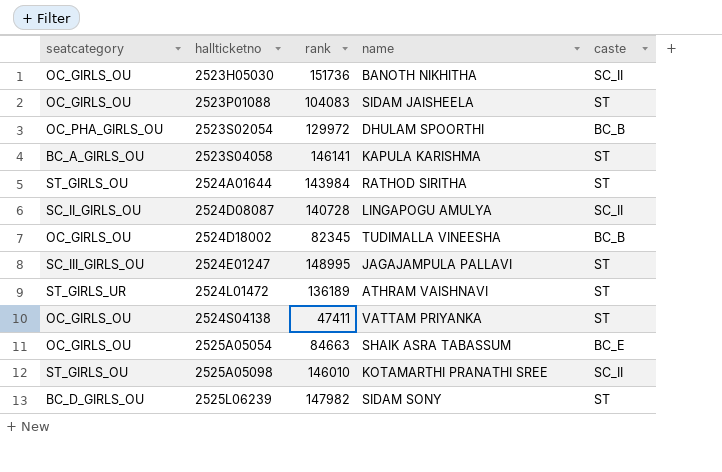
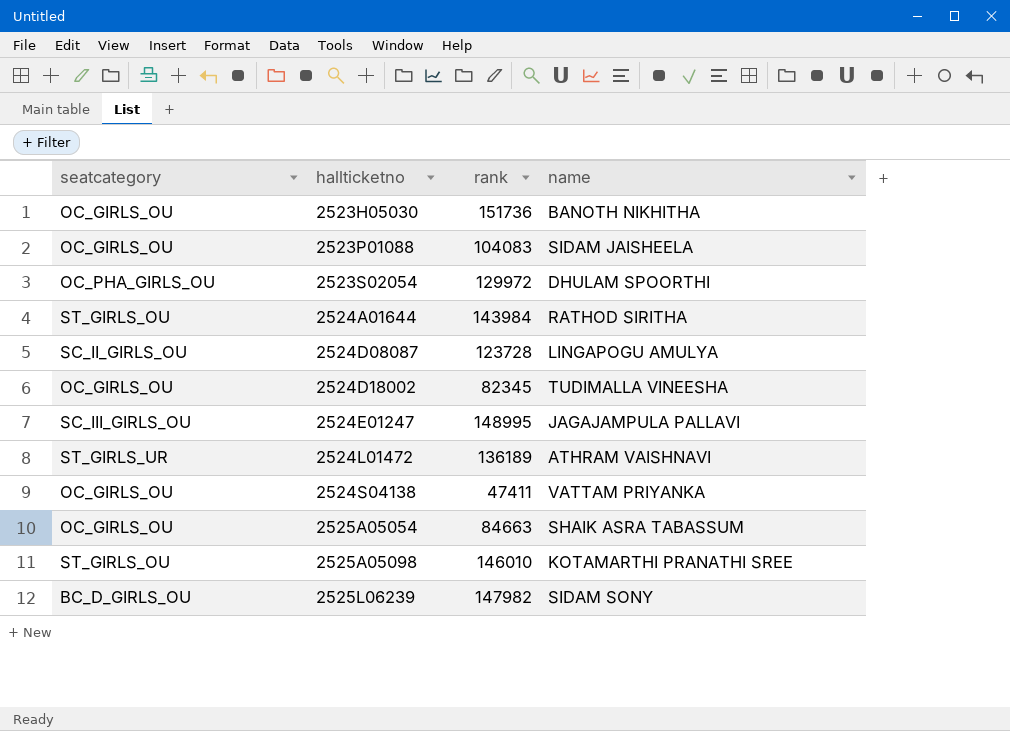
column caste | position: 5 -> none
row 2523S04058: BC_A_GIRLS_OU | 146141 | KAPULA KARISHMA | ST -> none
2524D08087 | rank: 140728 -> 123728

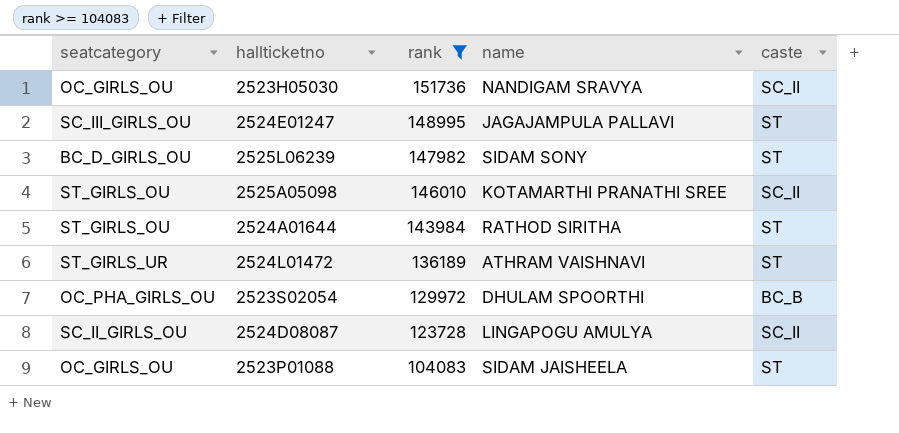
filter: none -> rank >= 104083
row order: hallticketno ascending -> rank descending
column caste | position: none -> 5
2523H05030 | name: BANOTH NIKHITHA -> NANDIGAM SRAVYA

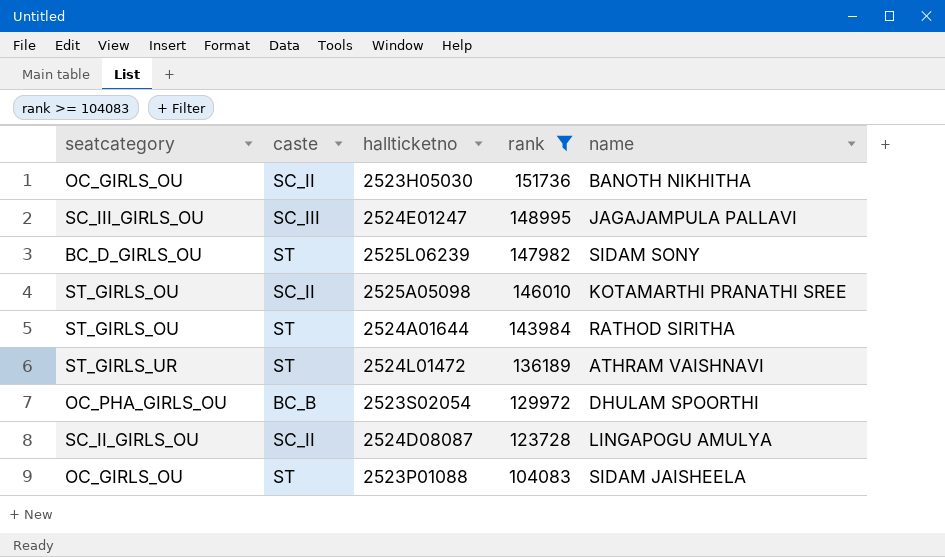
column caste | position: 5 -> 2
2523H05030 | name: NANDIGAM SRAVYA -> BANOTH NIKHITHA
2524E01247 | caste: ST -> SC_III

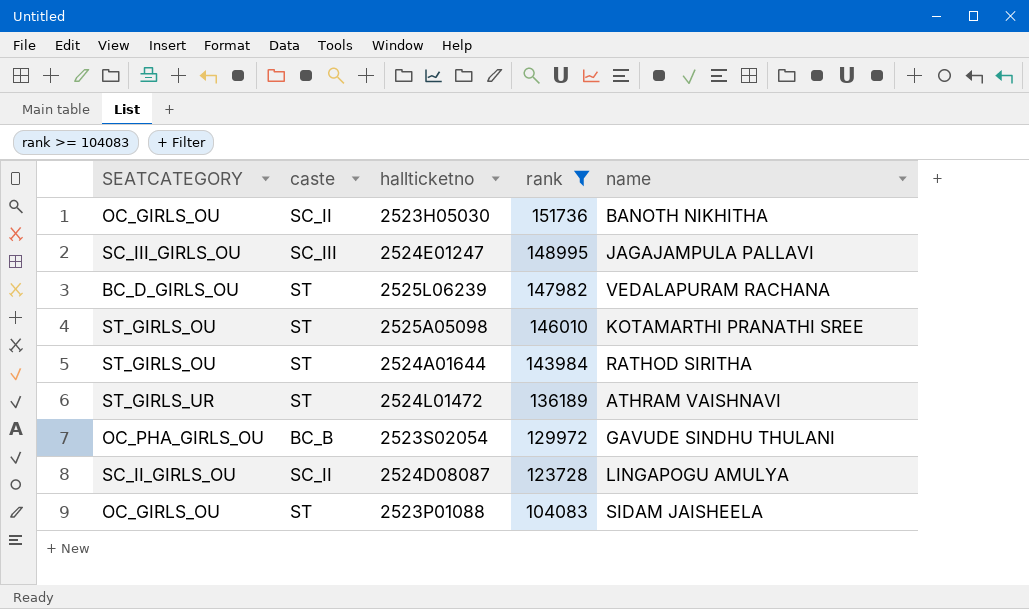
column name: seatcategory -> SEATCATEGORY
2525L06239 | name: SIDAM SONY -> VEDALAPURAM RACHANA
2525A05098 | caste: SC_II -> ST
2523S02054 | name: DHULAM SPOORTHI -> GAVUDE SINDHU THULANI

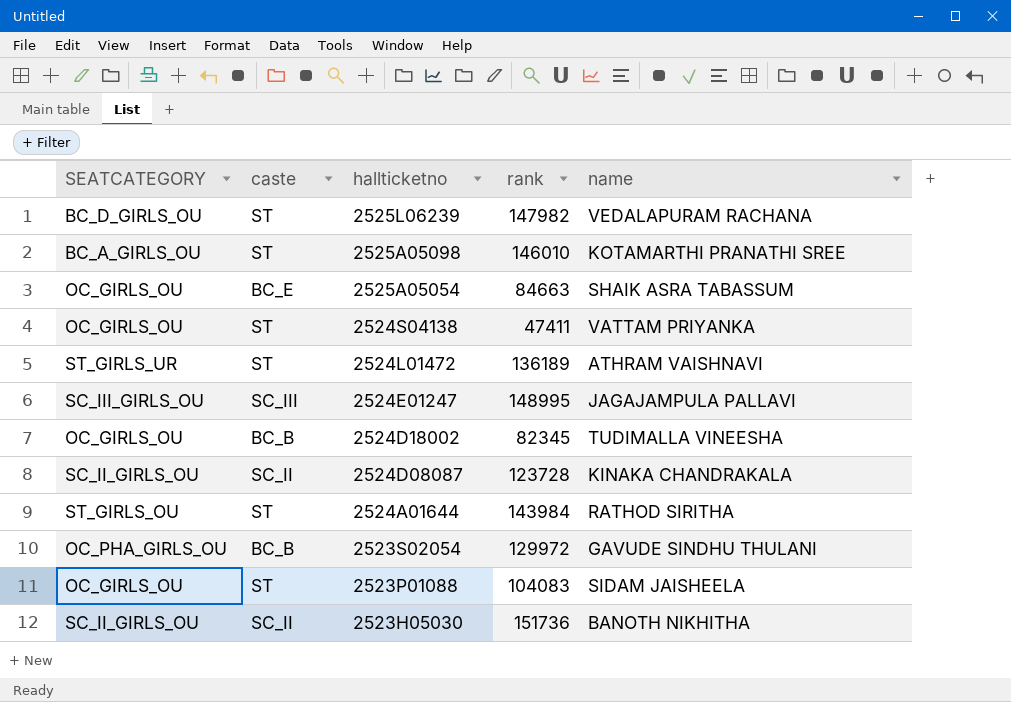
filter: rank >= 104083 -> none
row order: rank descending -> hallticketno descending
2525A05098 | SEATCATEGORY: ST_GIRLS_OU -> BC_A_GIRLS_OU
2524D08087 | name: LINGAPOGU AMULYA -> KINAKA CHANDRAKALA
2523H05030 | SEATCATEGORY: OC_GIRLS_OU -> SC_II_GIRLS_OU

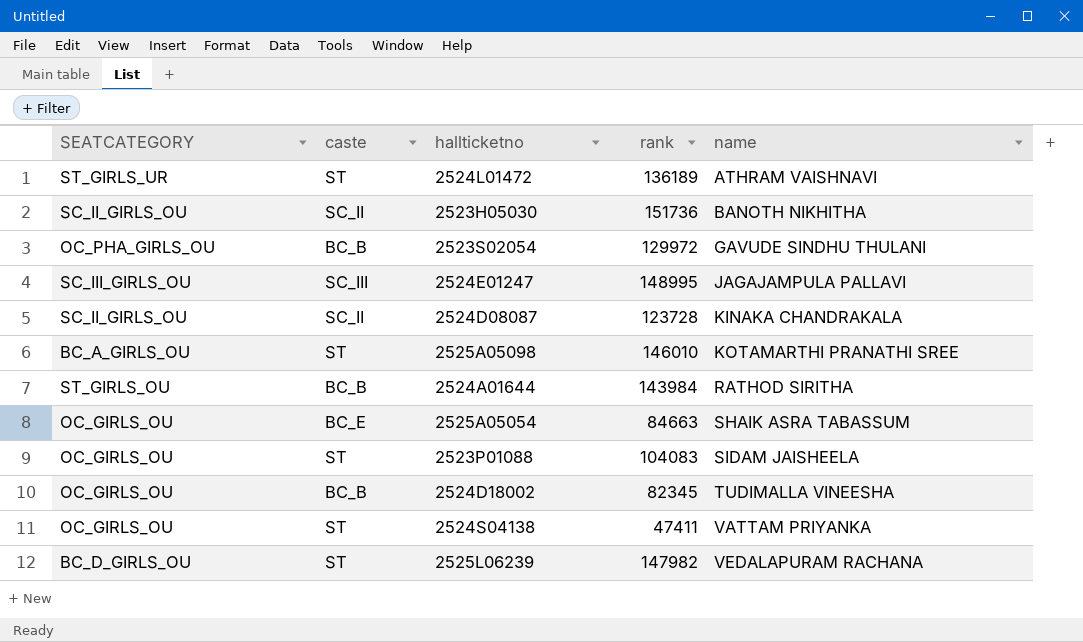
row order: hallticketno descending -> name ascending
2524A01644 | caste: ST -> BC_B

